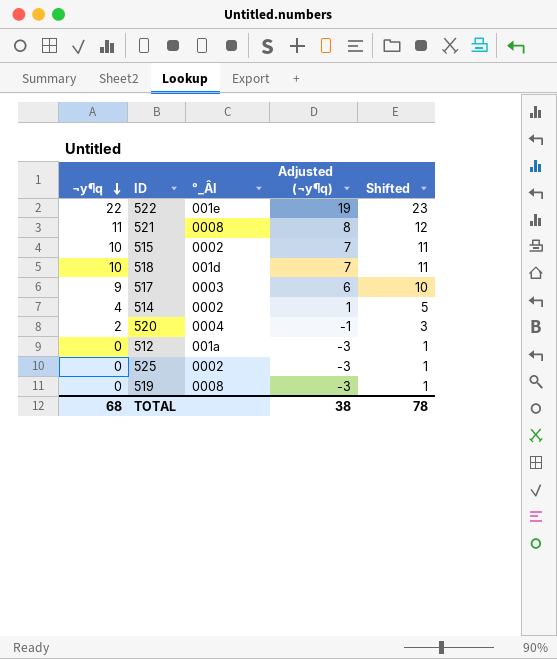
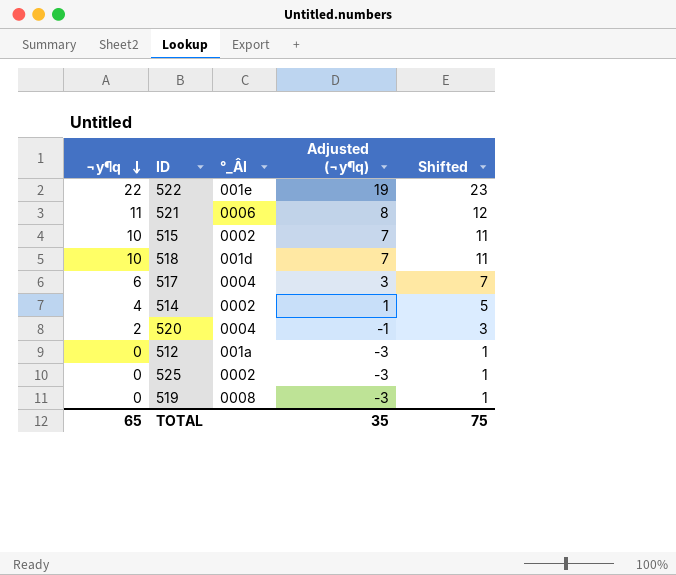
521 | °_ÂI: 0008 -> 0006
517 | ¬y¶q: 9 -> 6
517 | °_ÂI: 0003 -> 0004
517 | Adjusted (¬y¶q): 6 -> 3
517 | Shifted: 10 -> 7
TOTAL | ¬y¶q: 68 -> 65
TOTAL | Adjusted (¬y¶q): 38 -> 35
TOTAL | Shifted: 78 -> 75

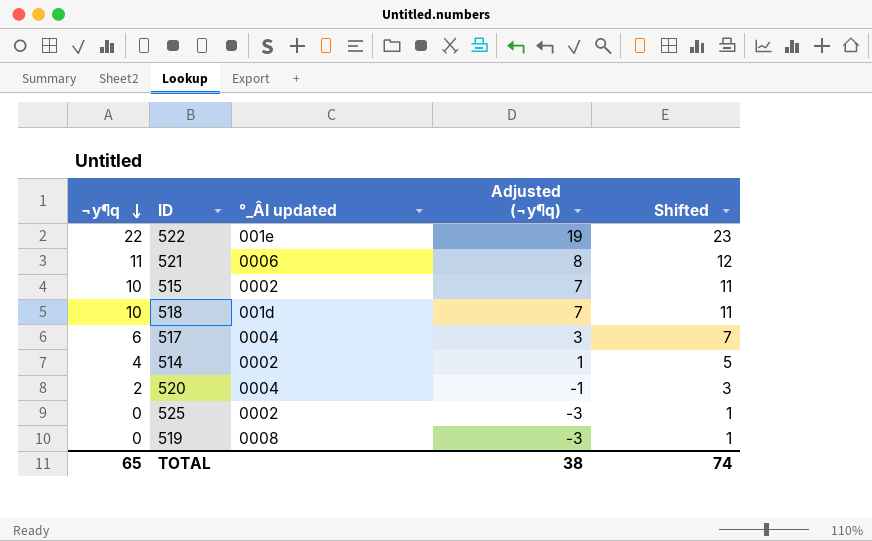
column name: °_ÂI -> °_ÂI updated
row 512: 0 | 001a | -3 | 1 -> none
TOTAL | Adjusted (¬y¶q): 35 -> 38
TOTAL | Shifted: 75 -> 74

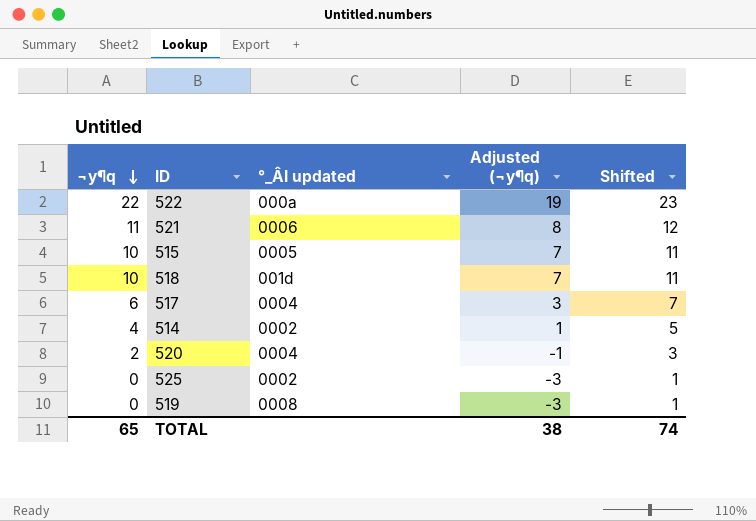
522 | °_ÂI updated: 001e -> 000a
515 | °_ÂI updated: 0002 -> 0005

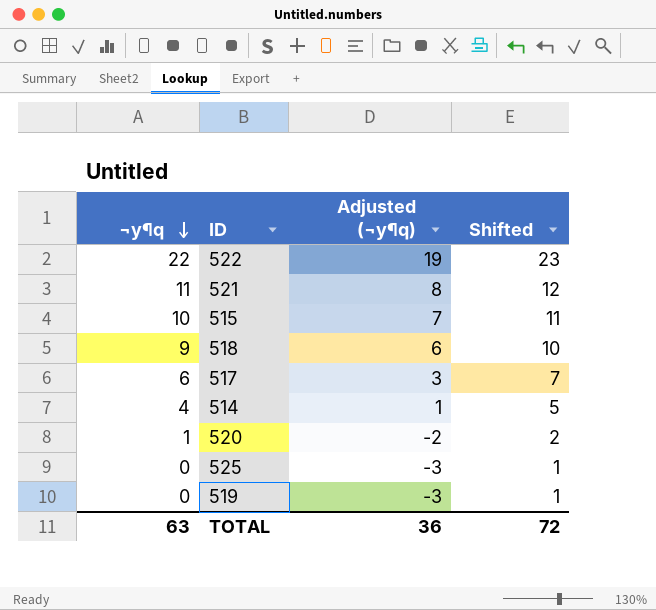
column °_ÂI updated | position: 3 -> none
518 | ¬y¶q: 10 -> 9
518 | Adjusted (¬y¶q): 7 -> 6
518 | Shifted: 11 -> 10
520 | ¬y¶q: 2 -> 1
520 | Adjusted (¬y¶q): -1 -> -2
520 | Shifted: 3 -> 2
TOTAL | ¬y¶q: 65 -> 63
TOTAL | Adjusted (¬y¶q): 38 -> 36
TOTAL | Shifted: 74 -> 72

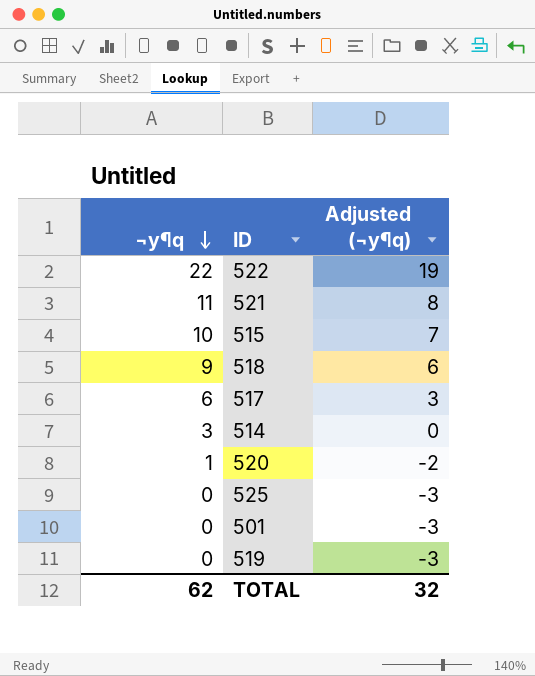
column Shifted | formula: [¬y¶q] + 1 -> none
514 | ¬y¶q: 4 -> 3
514 | Adjusted (¬y¶q): 1 -> 0
row 501: none -> 0 | -3
TOTAL | ¬y¶q: 63 -> 62
TOTAL | Adjusted (¬y¶q): 36 -> 32

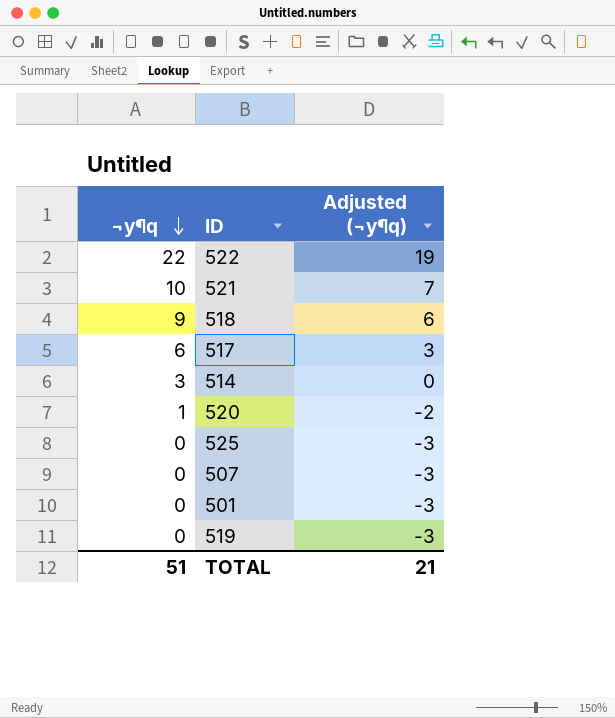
row 515: 10 | 7 -> none
521 | ¬y¶q: 11 -> 10
521 | Adjusted (¬y¶q): 8 -> 7
row 507: none -> 0 | -3
TOTAL | ¬y¶q: 62 -> 51
TOTAL | Adjusted (¬y¶q): 32 -> 21

